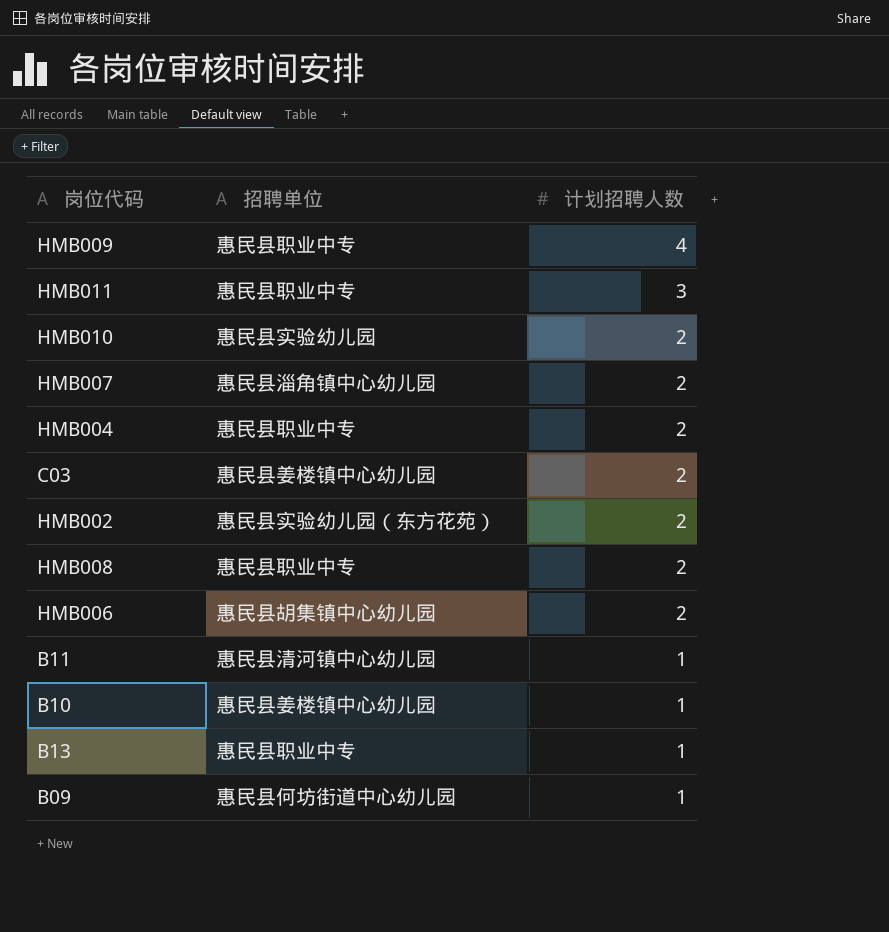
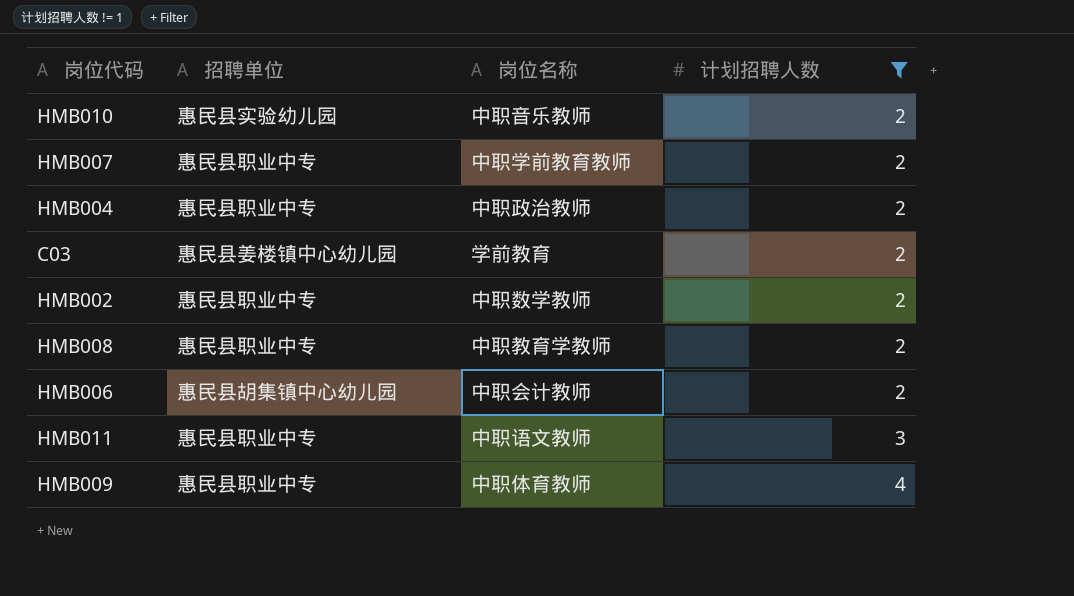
filter: none -> 计划招聘人数 != 1
row order: 计划招聘人数 descending -> 计划招聘人数 ascending
column 岗位名称 | position: none -> 3
HMB007 | 招聘单位: 惠民县淄角镇中心幼儿园 -> 惠民县职业中专
HMB002 | 招聘单位: 惠民县实验幼儿园（东方花苑） -> 惠民县职业中专

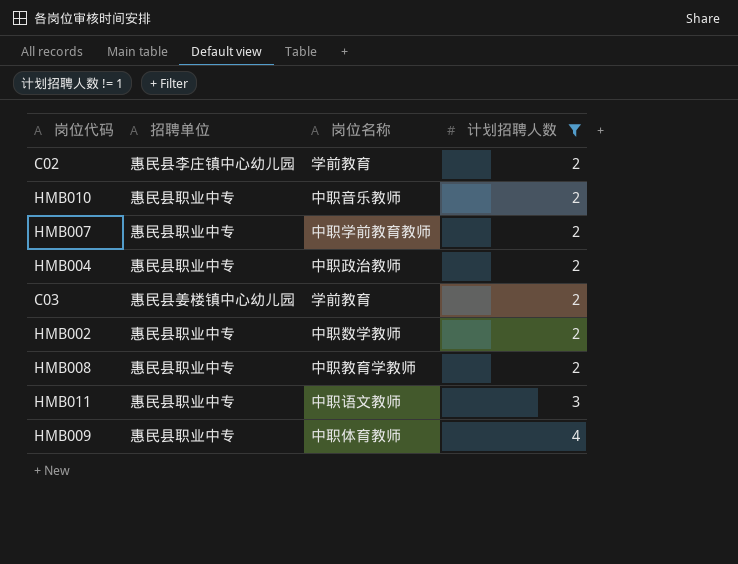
row HMB006: 惠民县胡集镇中心幼儿园 | 中职会计教师 | 2 -> none
row C02: none -> 惠民县李庄镇中心幼儿园 | 学前教育 | 2
HMB010 | 招聘单位: 惠民县实验幼儿园 -> 惠民县职业中专

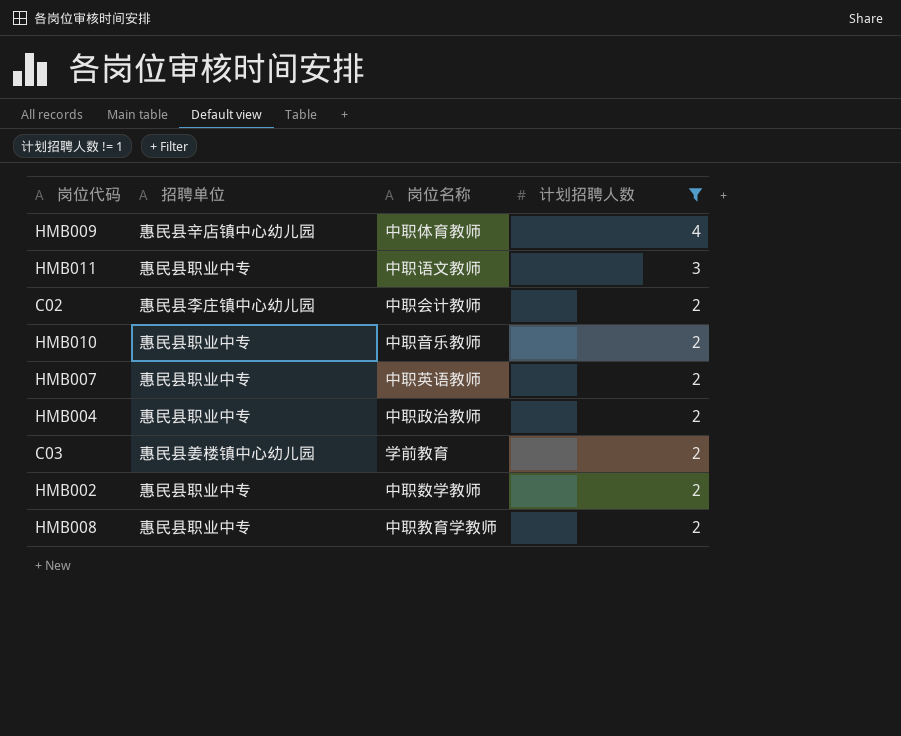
row order: 计划招聘人数 ascending -> 计划招聘人数 descending
HMB009 | 招聘单位: 惠民县职业中专 -> 惠民县辛店镇中心幼儿园
C02 | 岗位名称: 学前教育 -> 中职会计教师
HMB007 | 岗位名称: 中职学前教育教师 -> 中职英语教师

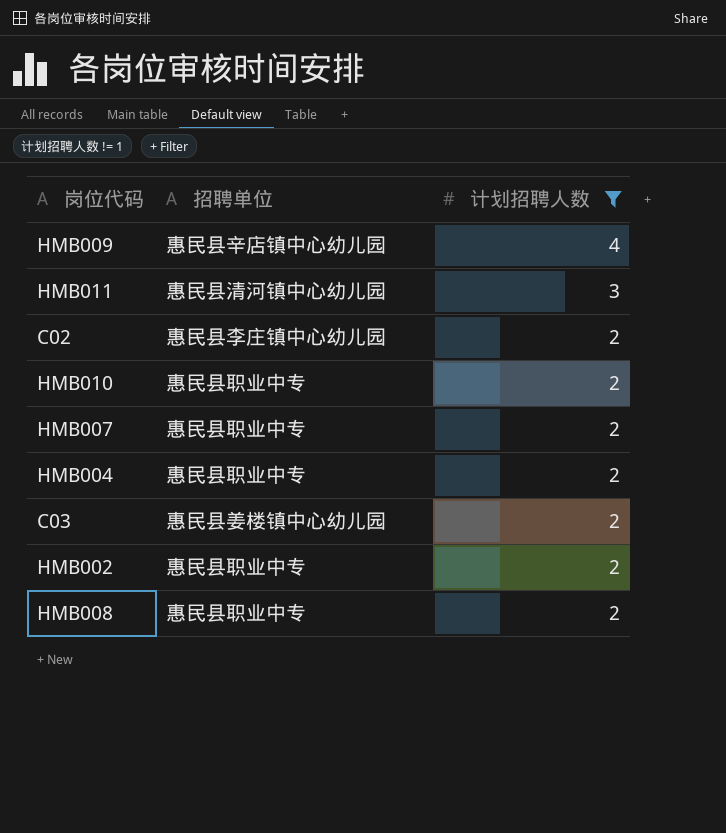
column 岗位名称 | position: 3 -> none
HMB011 | 招聘单位: 惠民县职业中专 -> 惠民县清河镇中心幼儿园

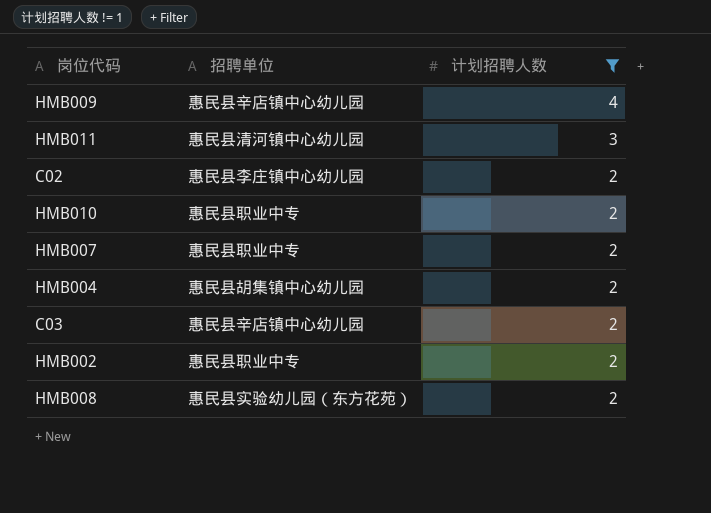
HMB004 | 招聘单位: 惠民县职业中专 -> 惠民县胡集镇中心幼儿园
C03 | 招聘单位: 惠民县姜楼镇中心幼儿园 -> 惠民县辛店镇中心幼儿园
HMB008 | 招聘单位: 惠民县职业中专 -> 惠民县实验幼儿园（东方花苑）

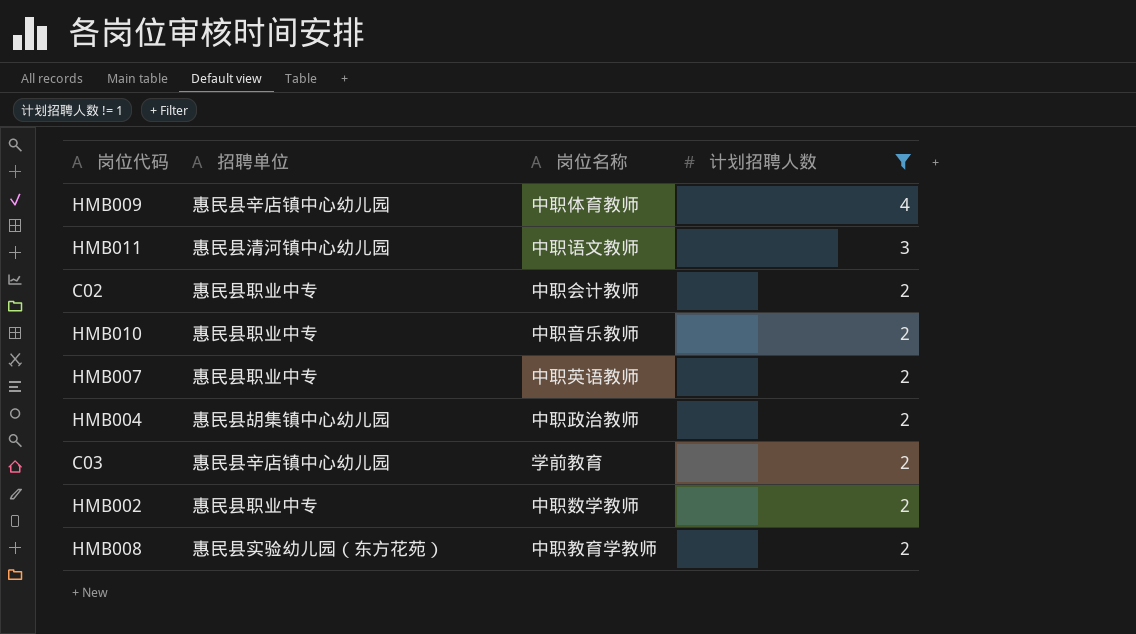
column 岗位名称 | position: none -> 3
C02 | 招聘单位: 惠民县李庄镇中心幼儿园 -> 惠民县职业中专

